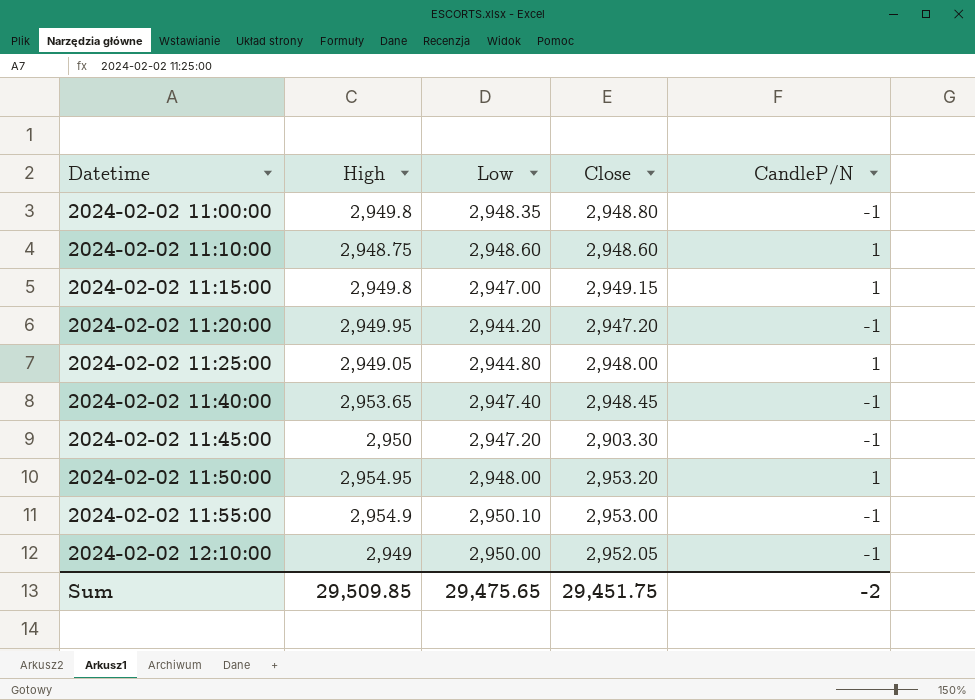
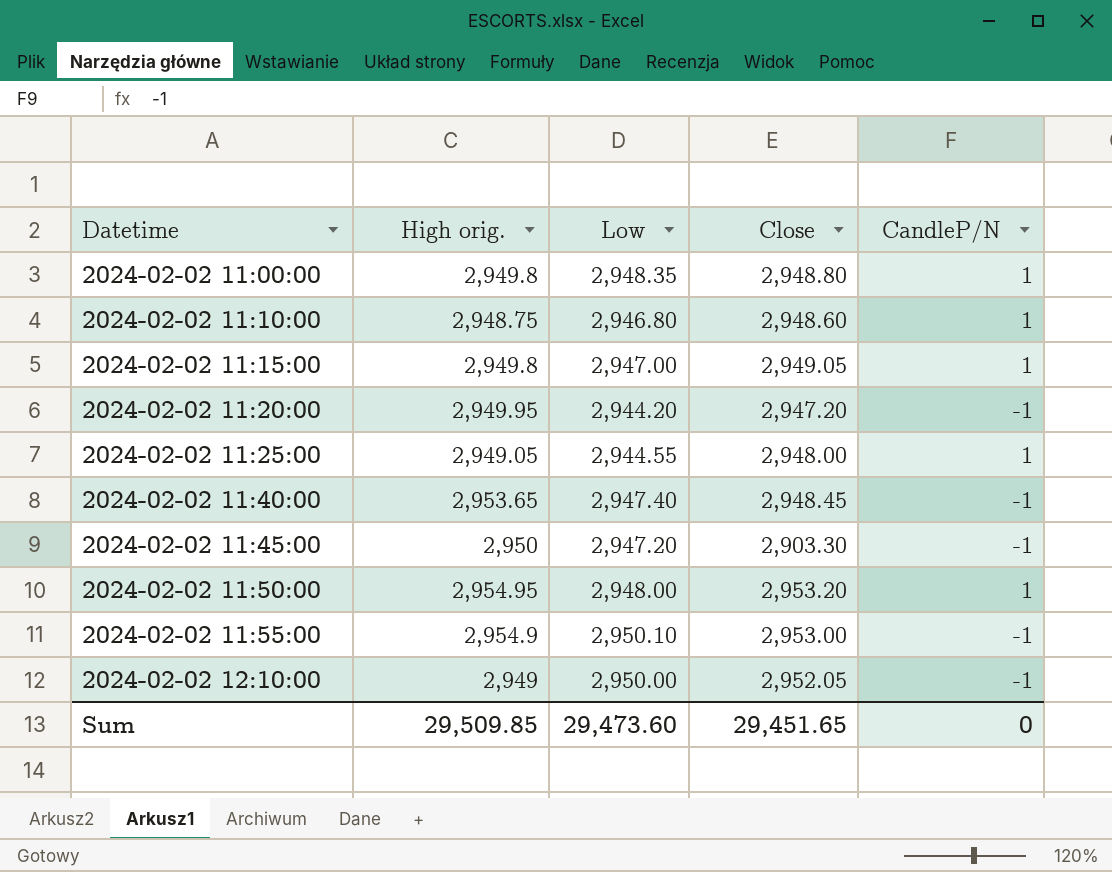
column name: High -> High orig.
2024-02-02 11:00:00 | CandleP/N: -1 -> 1
2024-02-02 11:10:00 | Low: 2,948.60 -> 2,946.80
2024-02-02 11:15:00 | Close: 2,949.15 -> 2,949.05
2024-02-02 11:25:00 | Low: 2,944.80 -> 2,944.55
Sum | Low: 29,475.65 -> 29,473.60
Sum | Close: 29,451.75 -> 29,451.65
Sum | CandleP/N: -2 -> 0

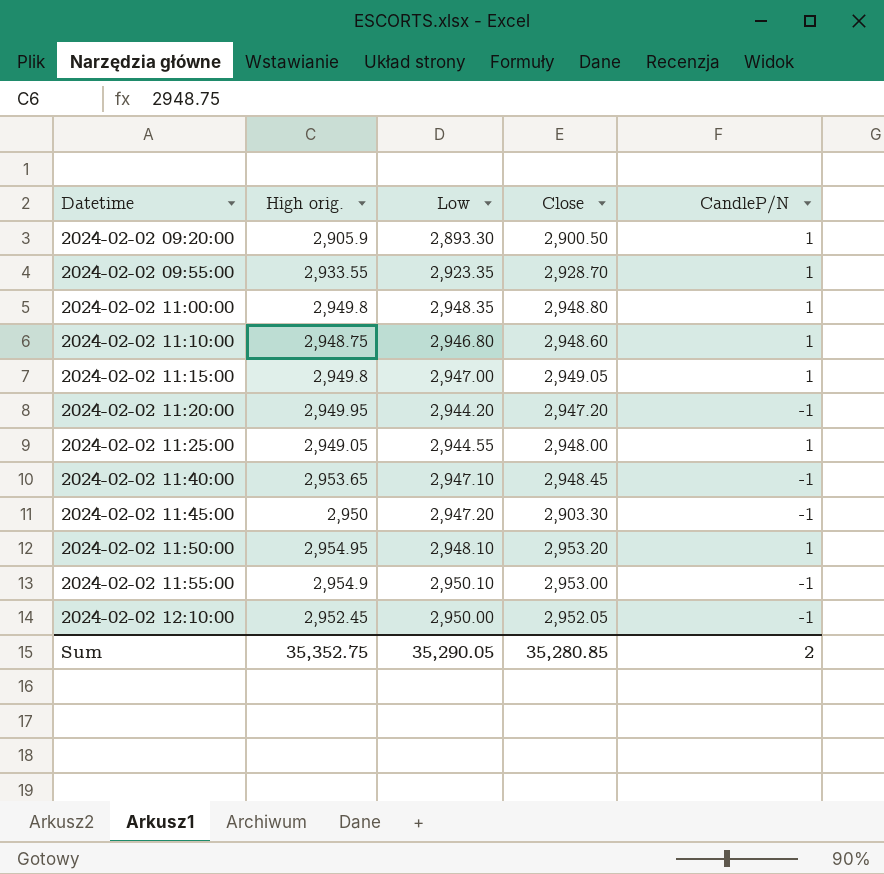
row 2024-02-02 09:20:00: none -> 2,905.9 | 2,893.30 | 2,900.50 | 1
row 2024-02-02 09:55:00: none -> 2,933.55 | 2,923.35 | 2,928.70 | 1
2024-02-02 11:40:00 | Low: 2,947.40 -> 2,947.10
2024-02-02 11:50:00 | Low: 2,948.00 -> 2,948.10
2024-02-02 12:10:00 | High orig.: 2,949 -> 2,952.45
Sum | High orig.: 29,509.85 -> 35,352.75
Sum | Low: 29,473.60 -> 35,290.05
Sum | Close: 29,451.65 -> 35,280.85
Sum | CandleP/N: 0 -> 2

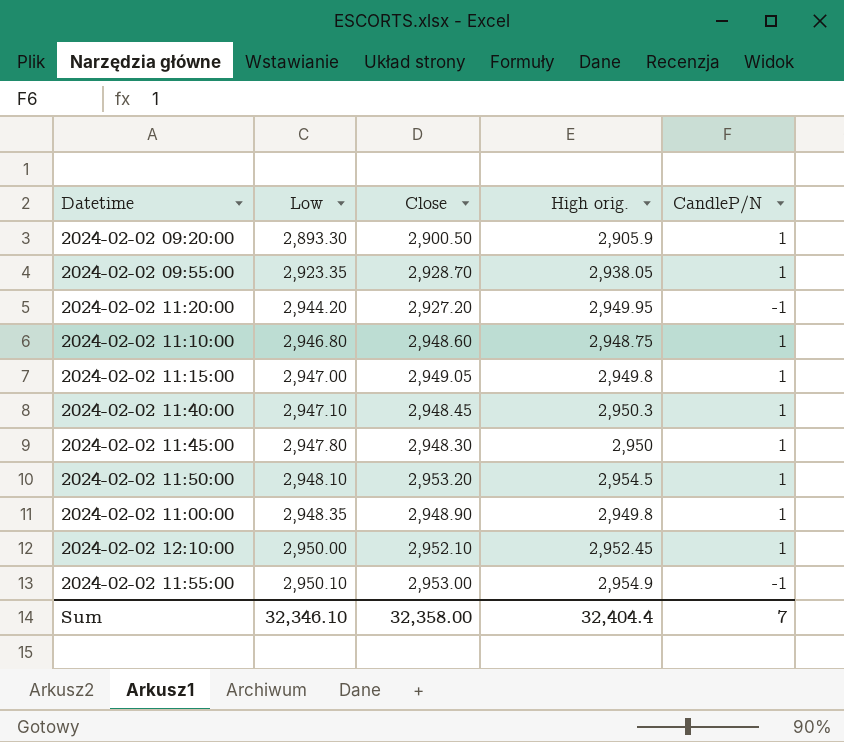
row order: Datetime ascending -> Low ascending
column High orig. | position: 2 -> 4
row 2024-02-02 11:25:00: 2,949.05 | 2,944.55 | 2,948.00 | 1 -> none
2024-02-02 09:55:00 | High orig.: 2,933.55 -> 2,938.05
2024-02-02 11:20:00 | Close: 2,947.20 -> 2,927.20
2024-02-02 11:40:00 | High orig.: 2,953.65 -> 2,950.3
2024-02-02 11:40:00 | CandleP/N: -1 -> 1
2024-02-02 11:45:00 | Low: 2,947.20 -> 2,947.80
2024-02-02 11:45:00 | Close: 2,903.30 -> 2,948.30
2024-02-02 11:45:00 | CandleP/N: -1 -> 1
2024-02-02 11:50:00 | High orig.: 2,954.95 -> 2,954.5
2024-02-02 11:00:00 | Close: 2,948.80 -> 2,948.90
2024-02-02 12:10:00 | Close: 2,952.05 -> 2,952.10
2024-02-02 12:10:00 | CandleP/N: -1 -> 1
Sum | Low: 35,290.05 -> 32,346.10
Sum | Close: 35,280.85 -> 32,358.00
Sum | High orig.: 35,352.75 -> 32,404.4
Sum | CandleP/N: 2 -> 7

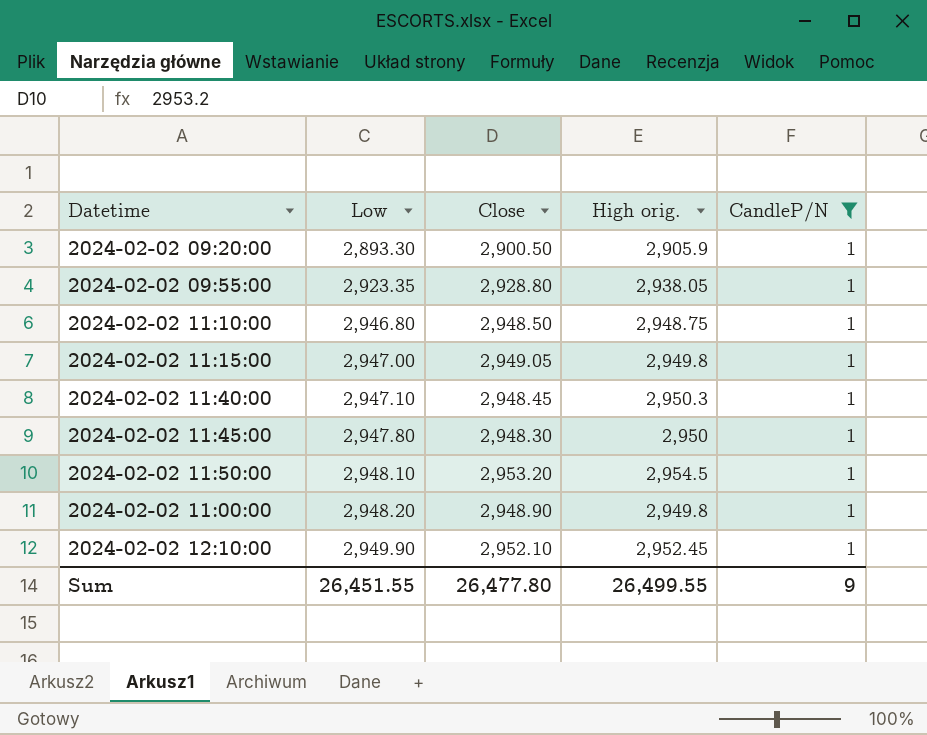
filter: none -> CandleP/N = 1
2024-02-02 09:55:00 | Close: 2,928.70 -> 2,928.80
2024-02-02 11:10:00 | Close: 2,948.60 -> 2,948.50
2024-02-02 11:00:00 | Low: 2,948.35 -> 2,948.20
2024-02-02 12:10:00 | Low: 2,950.00 -> 2,949.90
Sum | Low: 32,346.10 -> 26,451.55
Sum | Close: 32,358.00 -> 26,477.80
Sum | High orig.: 32,404.4 -> 26,499.55
Sum | CandleP/N: 7 -> 9

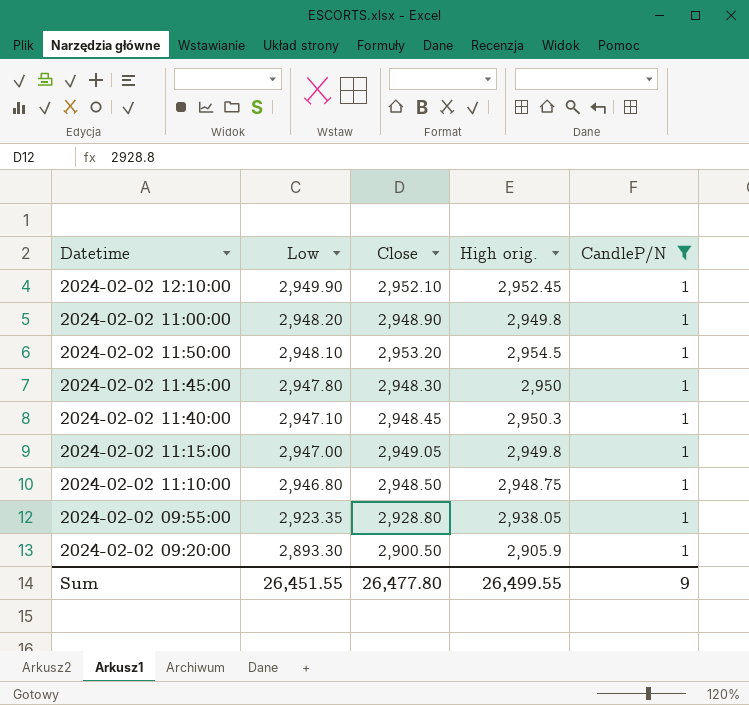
row order: Low ascending -> Low descending

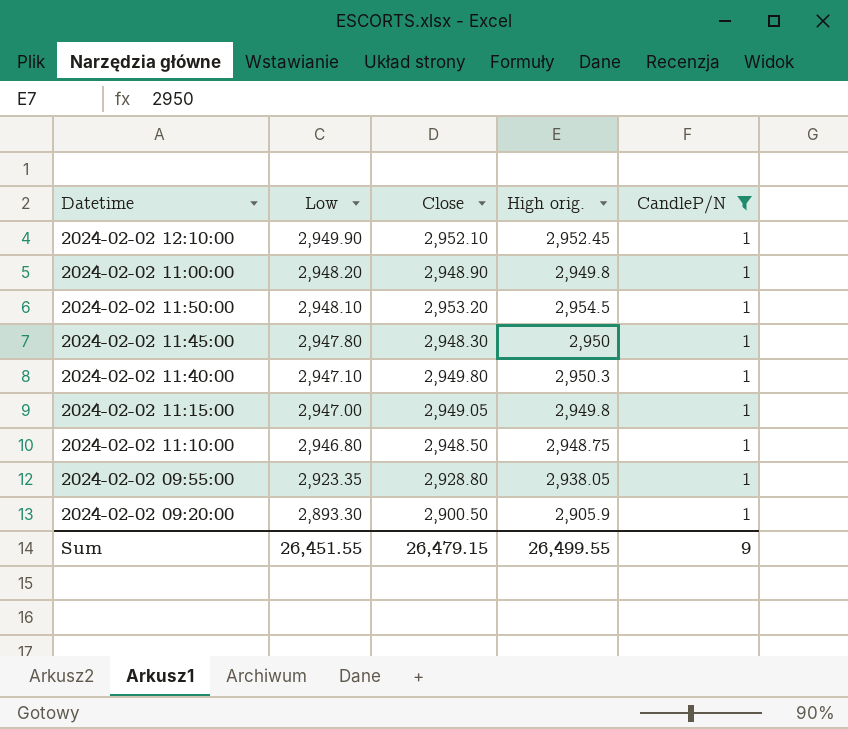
2024-02-02 11:40:00 | Close: 2,948.45 -> 2,949.80
Sum | Close: 26,477.80 -> 26,479.15

